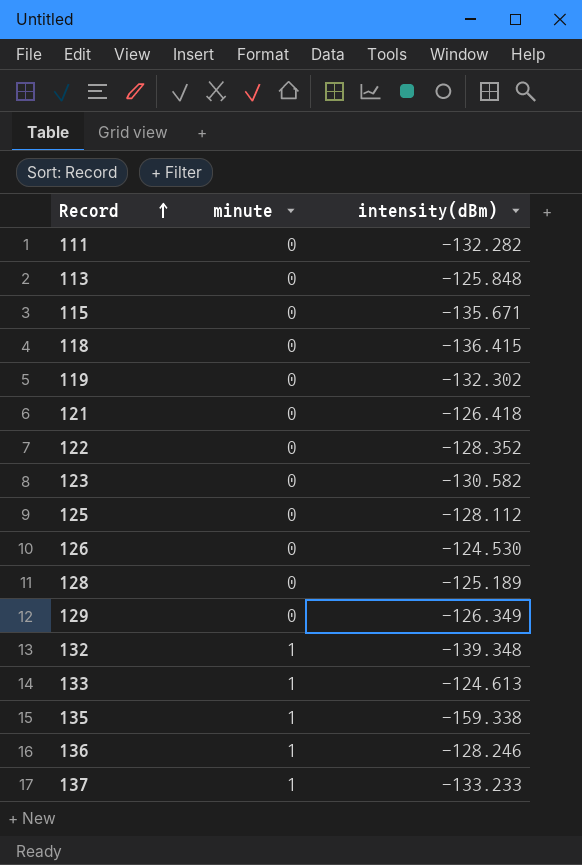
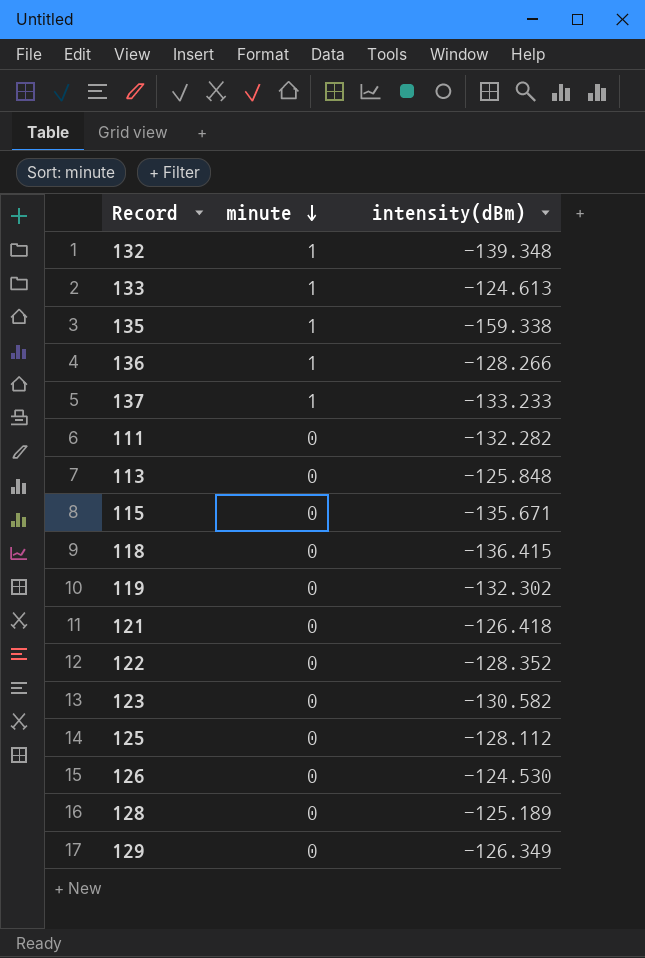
row order: Record ascending -> minute descending
136 | intensity(dBm): -128.246 -> -128.266

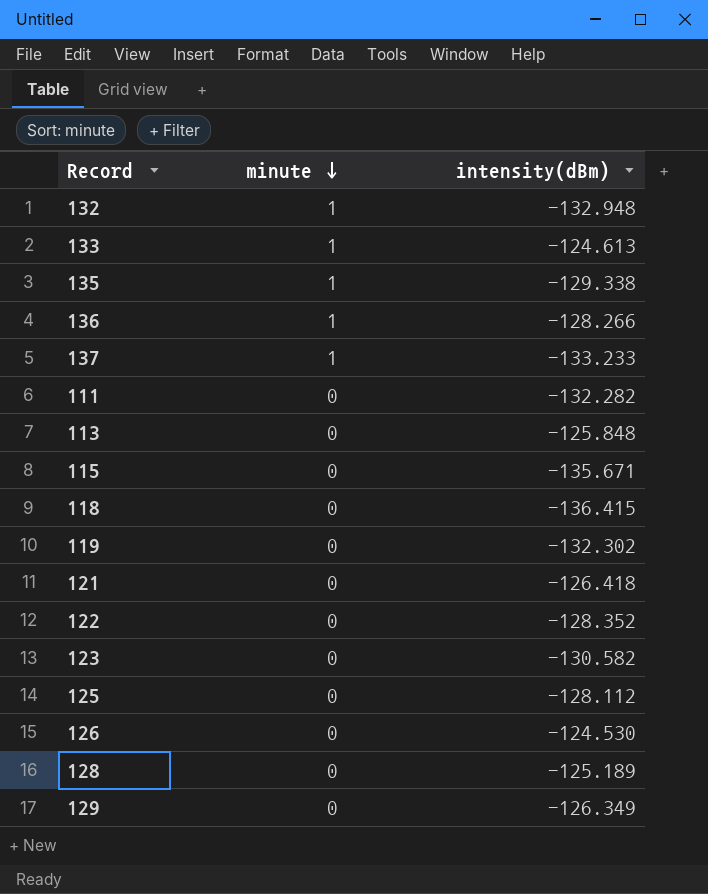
132 | intensity(dBm): -139.348 -> -132.948
135 | intensity(dBm): -159.338 -> -129.338

